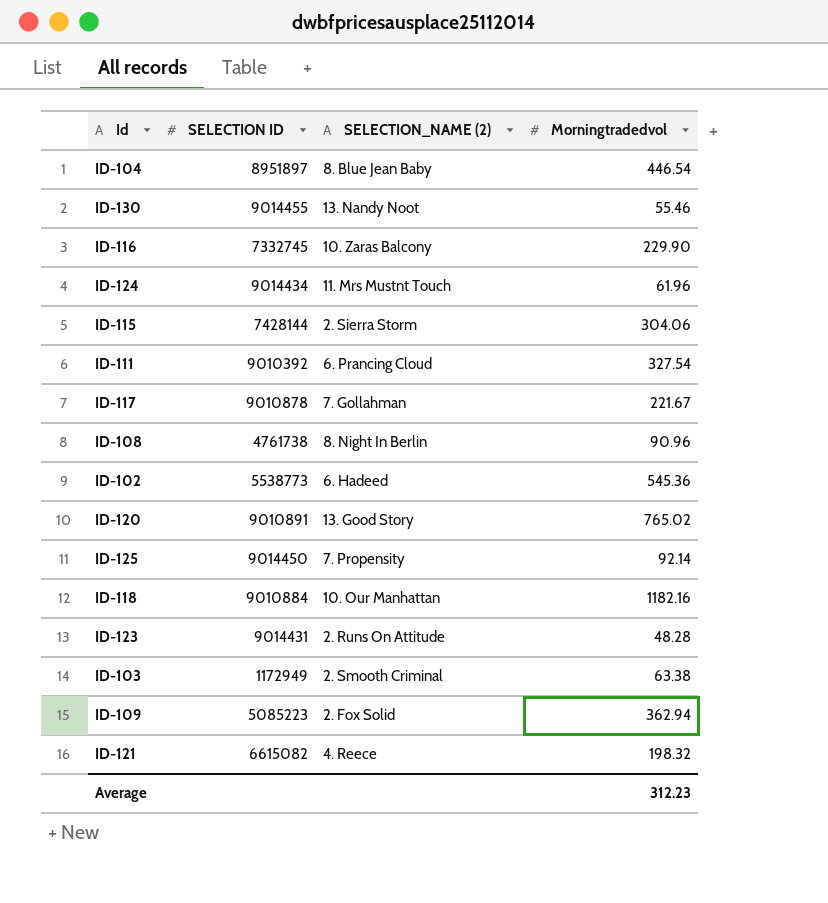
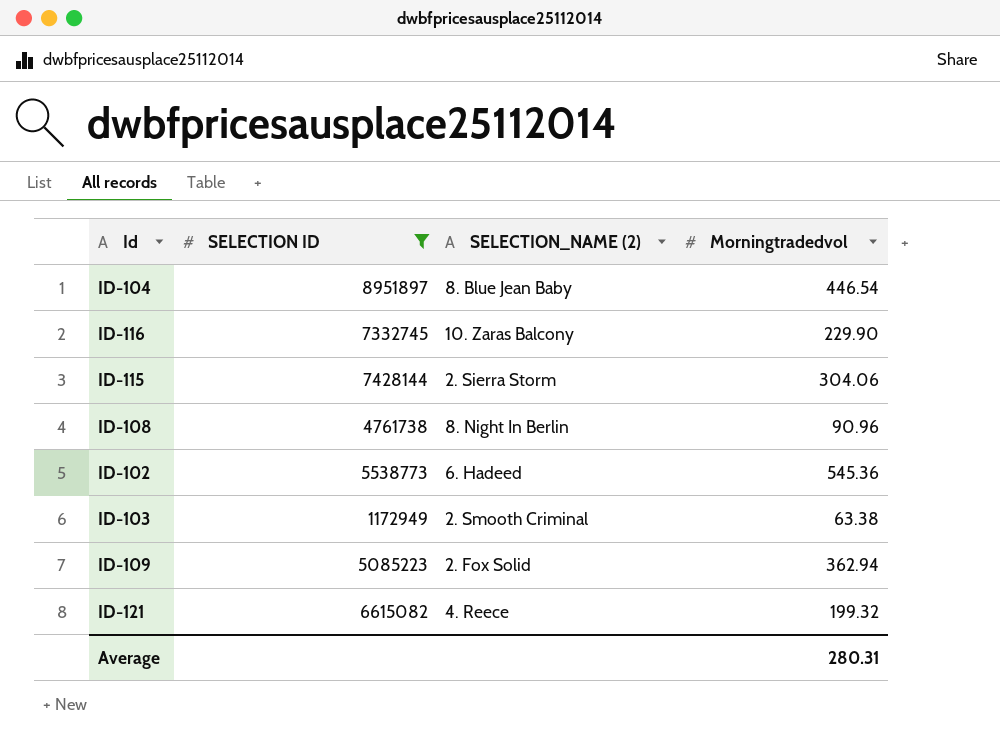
filter: none -> SELECTION ID <= 8951897
ID-121 | Morningtradedvol: 198.32 -> 199.32
Average | Morningtradedvol: 312.23 -> 280.31

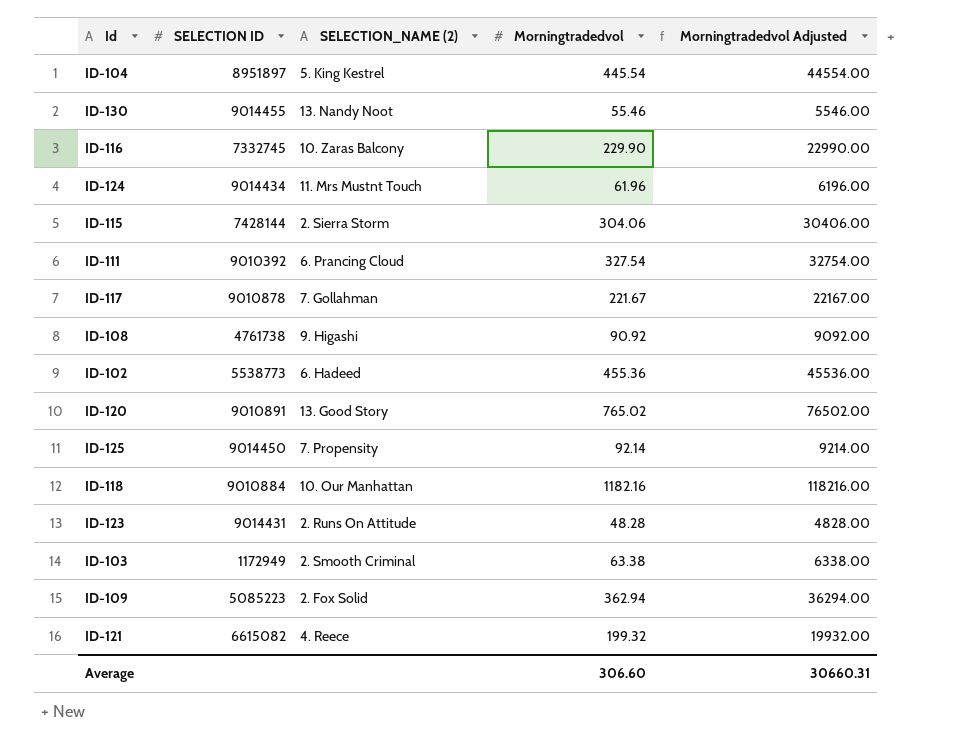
filter: SELECTION ID <= 8951897 -> none
column Morningtradedvol Adjusted | formula: none -> [Morningtradedvol] * 100
ID-104 | SELECTION_NAME (2): 8. Blue Jean Baby -> 5. King Kestrel
ID-104 | Morningtradedvol: 446.54 -> 445.54
ID-108 | SELECTION_NAME (2): 8. Night In Berlin -> 9. Higashi
ID-108 | Morningtradedvol: 90.96 -> 90.92
ID-102 | Morningtradedvol: 545.36 -> 455.36
Average | Morningtradedvol: 280.31 -> 306.60

